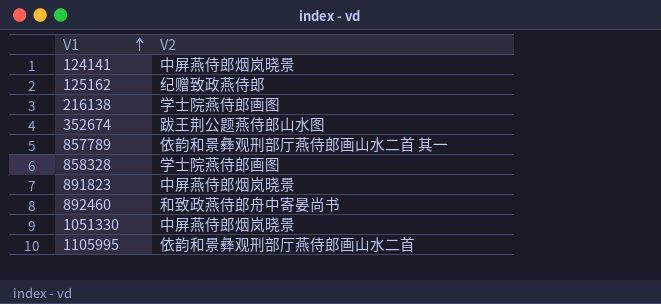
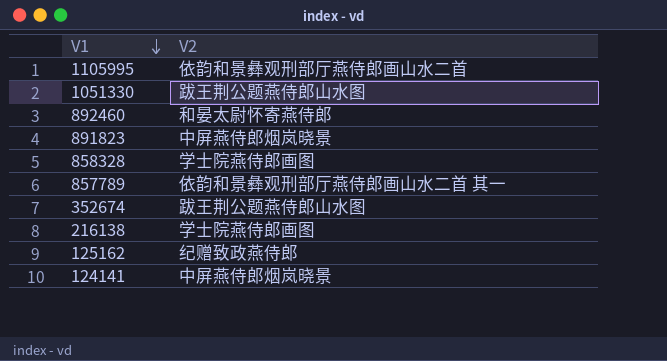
row order: V1 ascending -> V1 descending
1051330 | V2: 中屏燕侍郎烟岚晓景 -> 跋王荆公题燕侍郎山水图
892460 | V2: 和致政燕侍郎舟中寄晏尚书 -> 和晏太尉怀寄燕侍郎

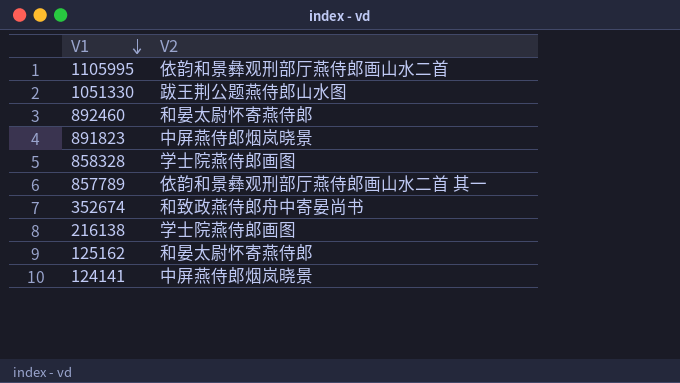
352674 | V2: 跋王荆公题燕侍郎山水图 -> 和致政燕侍郎舟中寄晏尚书
125162 | V2: 纪赠致政燕侍郎 -> 和晏太尉怀寄燕侍郎

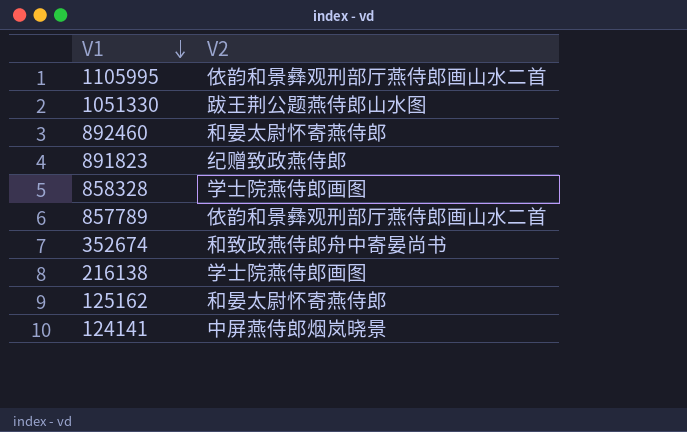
891823 | V2: 中屏燕侍郎烟岚晓景 -> 纪赠致政燕侍郎
857789 | V2: 依韵和景彝观刑部厅燕侍郎画山水二首 其一 -> 依韵和景彝观刑部厅燕侍郎画山水二首

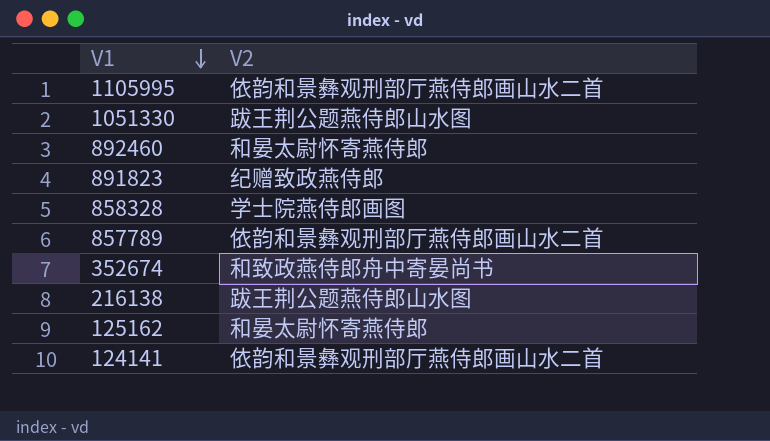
216138 | V2: 学士院燕侍郎画图 -> 跋王荆公题燕侍郎山水图
124141 | V2: 中屏燕侍郎烟岚晓景 -> 依韵和景彝观刑部厅燕侍郎画山水二首

